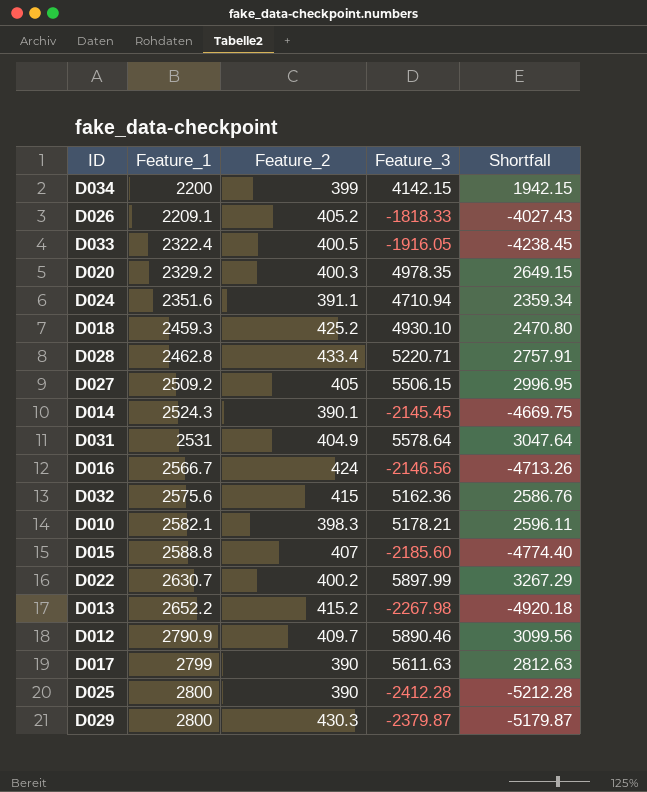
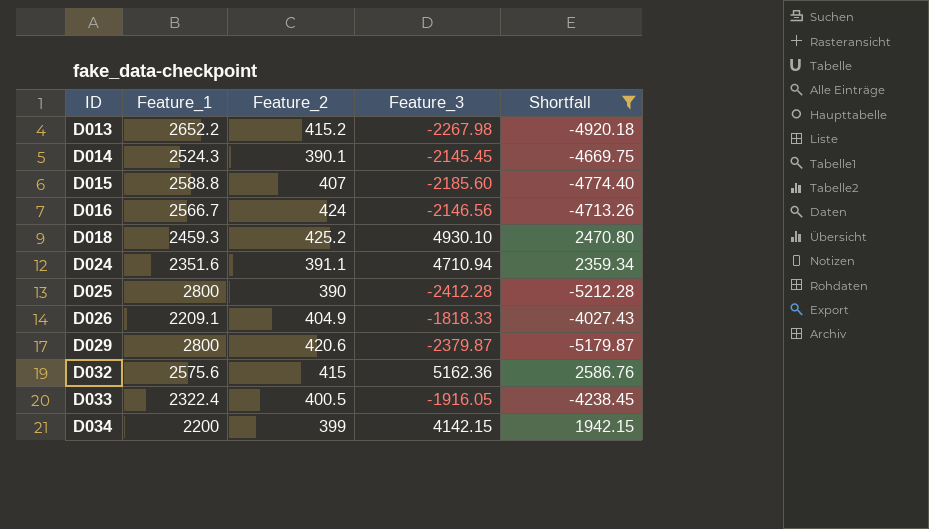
filter: none -> Shortfall <= 2586.76
row order: Feature_1 ascending -> ID ascending
D026 | Feature_2: 405.2 -> 404.9
D029 | Feature_2: 430.3 -> 420.6

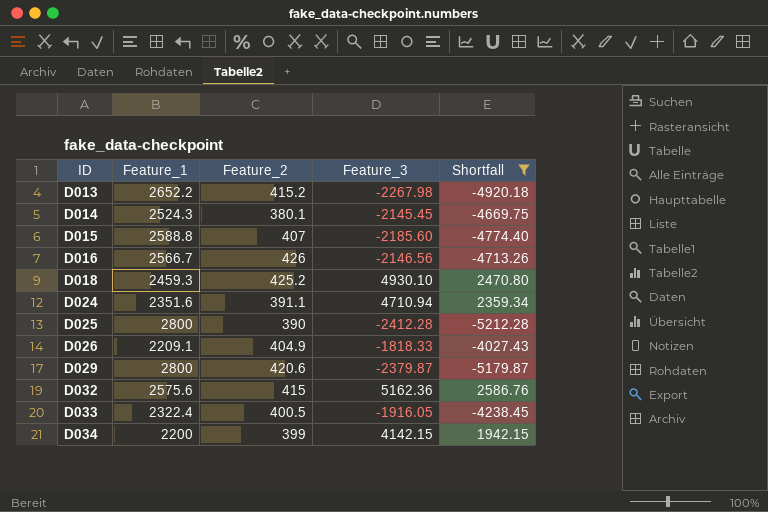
D014 | Feature_2: 390.1 -> 380.1
D016 | Feature_2: 424 -> 426

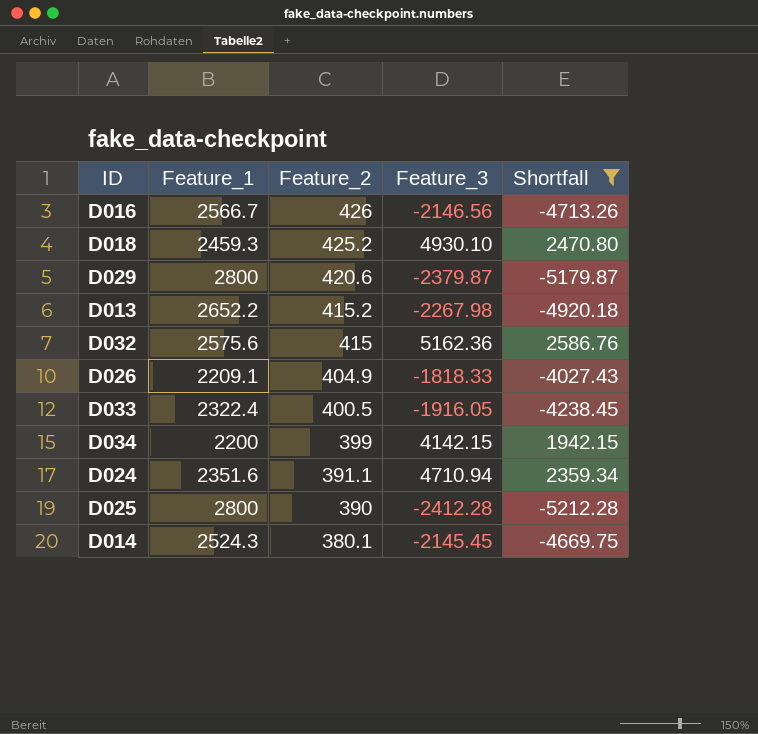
row order: ID ascending -> Feature_2 descending
row D015: 2588.8 | 407 | -2185.60 | -4774.40 -> none

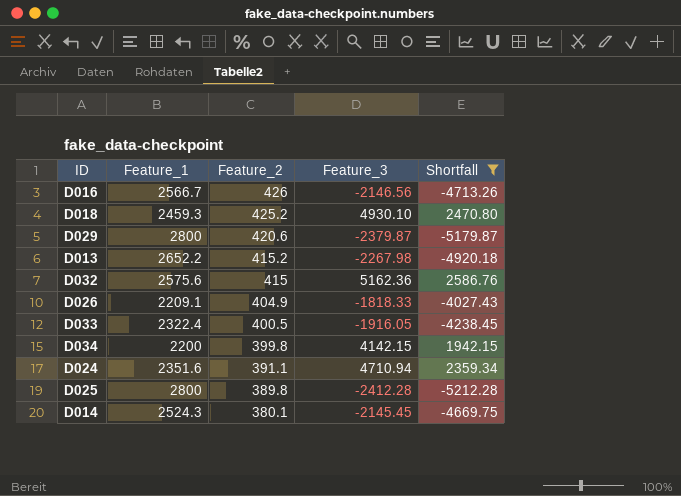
D034 | Feature_2: 399 -> 399.8
D025 | Feature_2: 390 -> 389.8

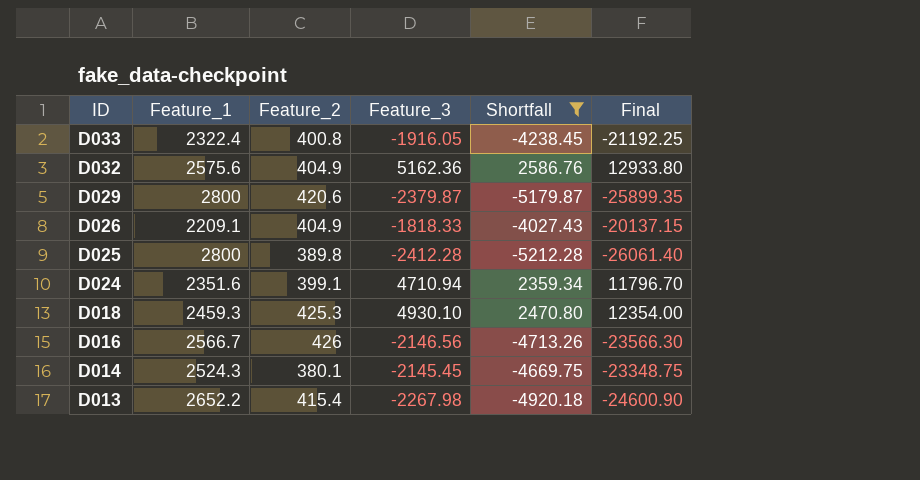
row order: Feature_2 descending -> ID descending
column Final | formula: none -> [Shortfall] * 5
row D034: 2200 | 399.8 | 4142.15 | 1942.15 -> none
D033 | Feature_2: 400.5 -> 400.8
D032 | Feature_2: 415 -> 404.9
D024 | Feature_2: 391.1 -> 399.1
D018 | Feature_2: 425.2 -> 425.3
D013 | Feature_2: 415.2 -> 415.4

